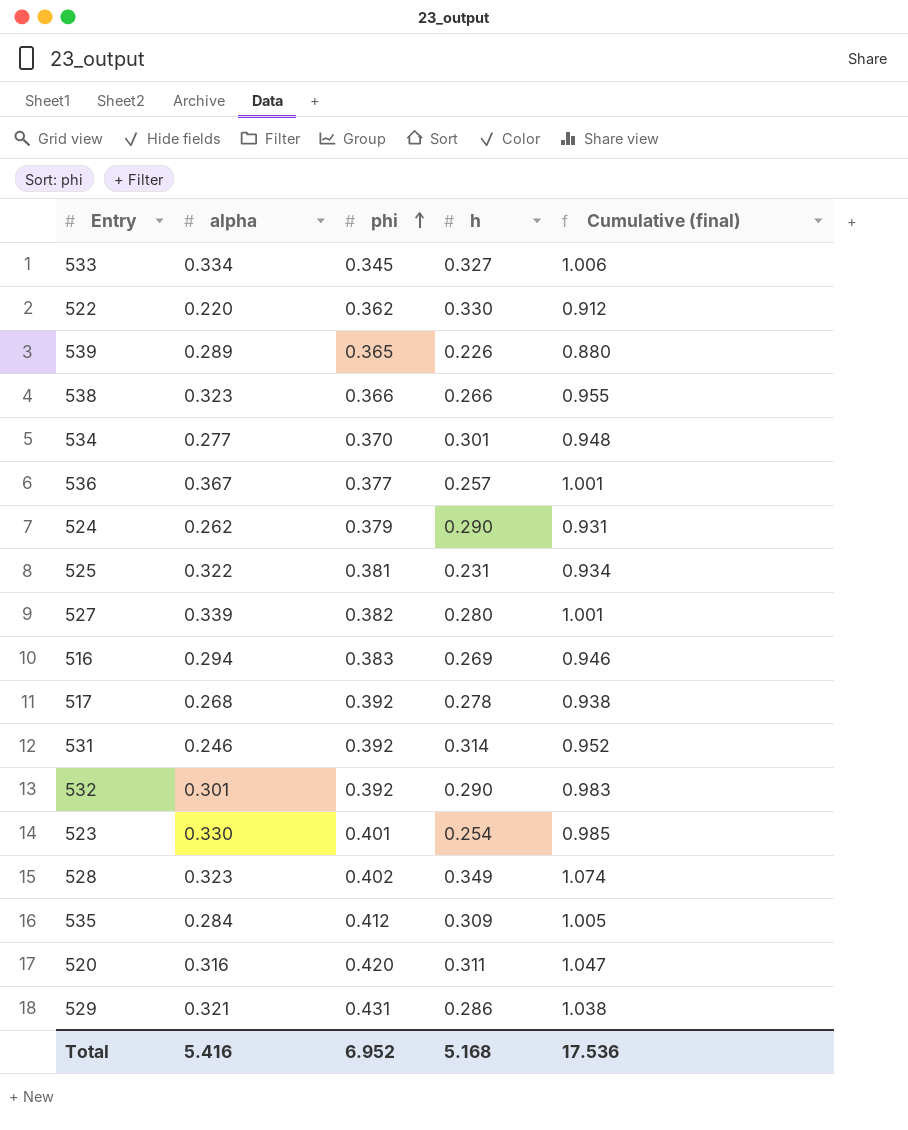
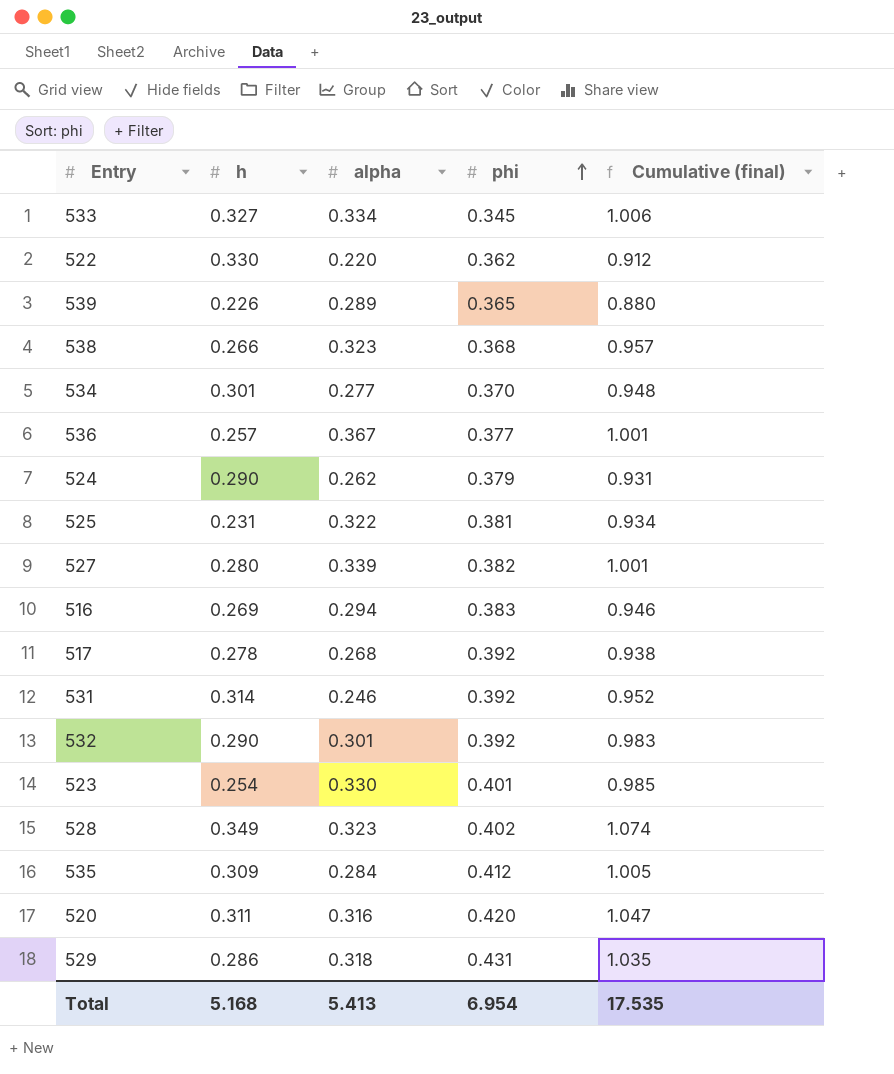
column h | position: 4 -> 2
538 | phi: 0.366 -> 0.368
538 | Cumulative (final): 0.955 -> 0.957
529 | alpha: 0.321 -> 0.318
529 | Cumulative (final): 1.038 -> 1.035
Total | alpha: 5.416 -> 5.413
Total | phi: 6.952 -> 6.954
Total | Cumulative (final): 17.536 -> 17.535

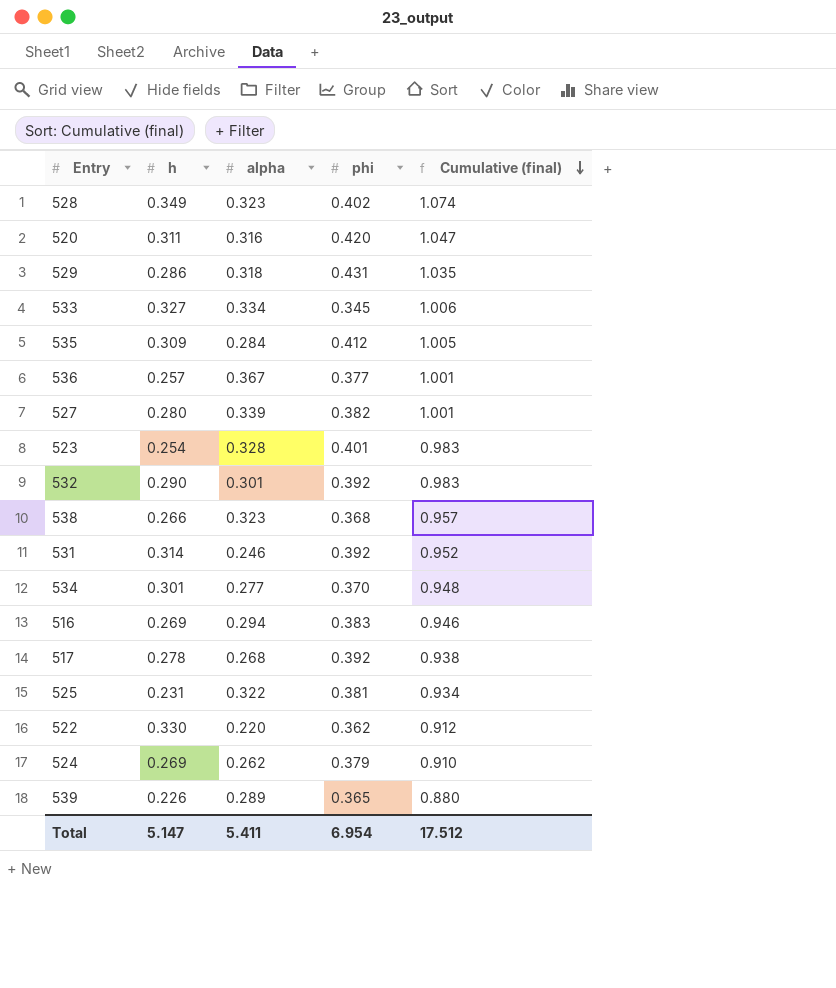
row order: phi ascending -> Cumulative (final) descending
523 | alpha: 0.330 -> 0.328
523 | Cumulative (final): 0.985 -> 0.983
524 | h: 0.290 -> 0.269
524 | Cumulative (final): 0.931 -> 0.910
Total | h: 5.168 -> 5.147
Total | alpha: 5.413 -> 5.411
Total | Cumulative (final): 17.535 -> 17.512

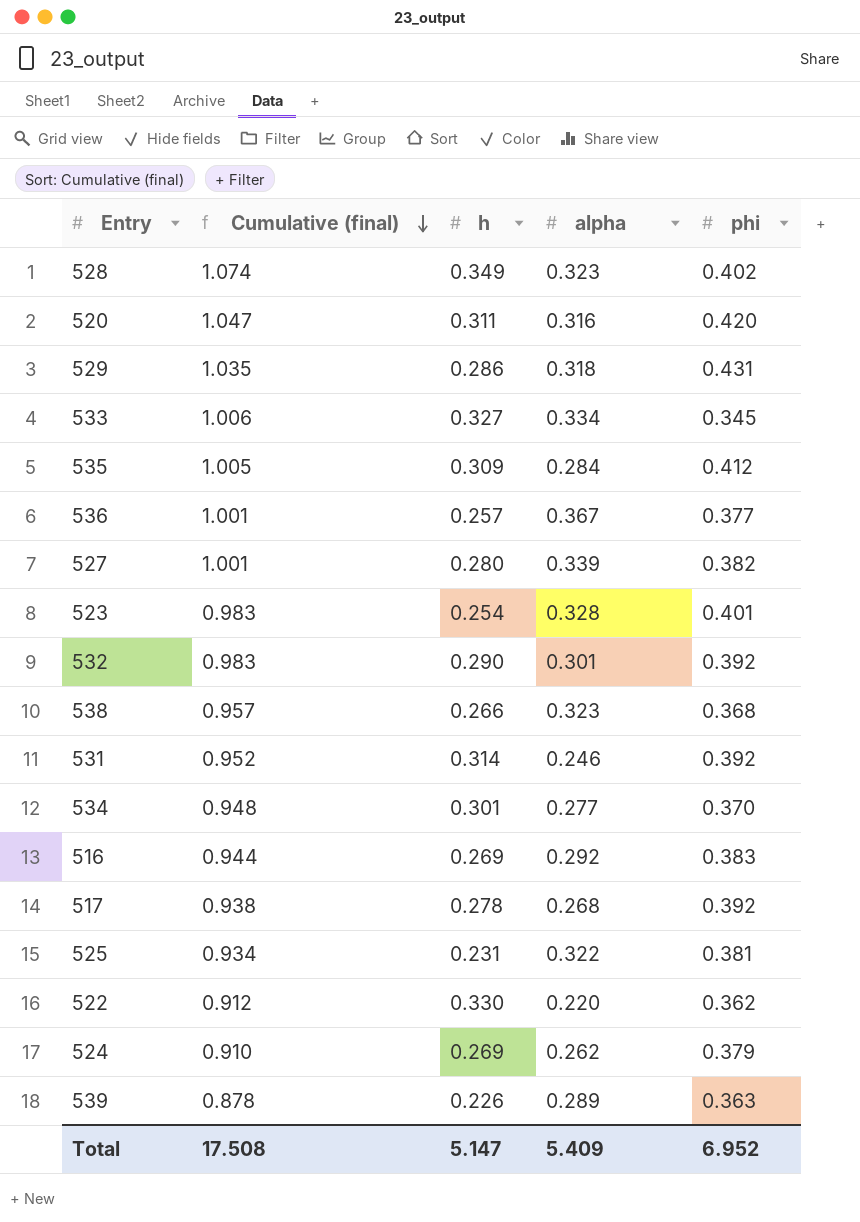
column Cumulative (final) | position: 5 -> 2
516 | Cumulative (final): 0.946 -> 0.944
516 | alpha: 0.294 -> 0.292
539 | Cumulative (final): 0.880 -> 0.878
539 | phi: 0.365 -> 0.363
Total | Cumulative (final): 17.512 -> 17.508
Total | alpha: 5.411 -> 5.409
Total | phi: 6.954 -> 6.952

